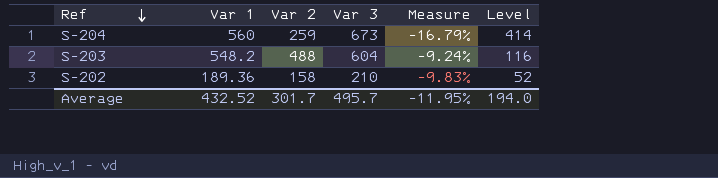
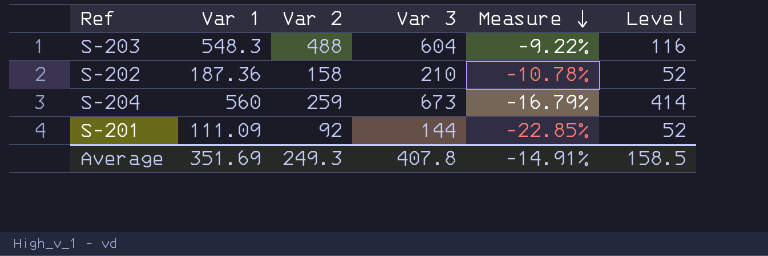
row order: Ref descending -> Measure descending
S-203 | Var 1: 548.2 -> 548.3
S-203 | Measure: -9.24% -> -9.22%
S-202 | Var 1: 189.36 -> 187.36
S-202 | Measure: -9.83% -> -10.78%
row S-201: none -> 111.09 | 92 | 144 | -22.85% | 52
Average | Var 1: 432.52 -> 351.69
Average | Var 2: 301.7 -> 249.3
Average | Var 3: 495.7 -> 407.8
Average | Measure: -11.95% -> -14.91%
Average | Level: 194.0 -> 158.5

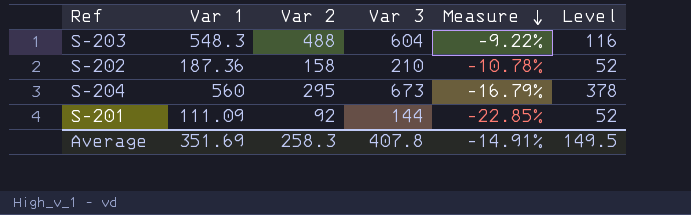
S-204 | Var 2: 259 -> 295
S-204 | Level: 414 -> 378
Average | Var 2: 249.3 -> 258.3
Average | Level: 158.5 -> 149.5

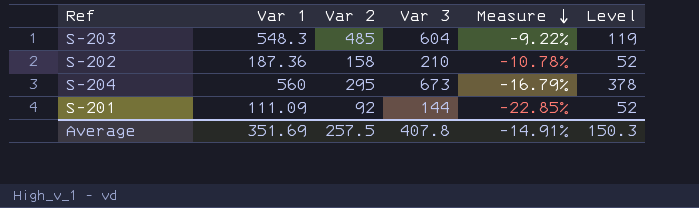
S-203 | Var 2: 488 -> 485
S-203 | Level: 116 -> 119
Average | Var 2: 258.3 -> 257.5
Average | Level: 149.5 -> 150.3

